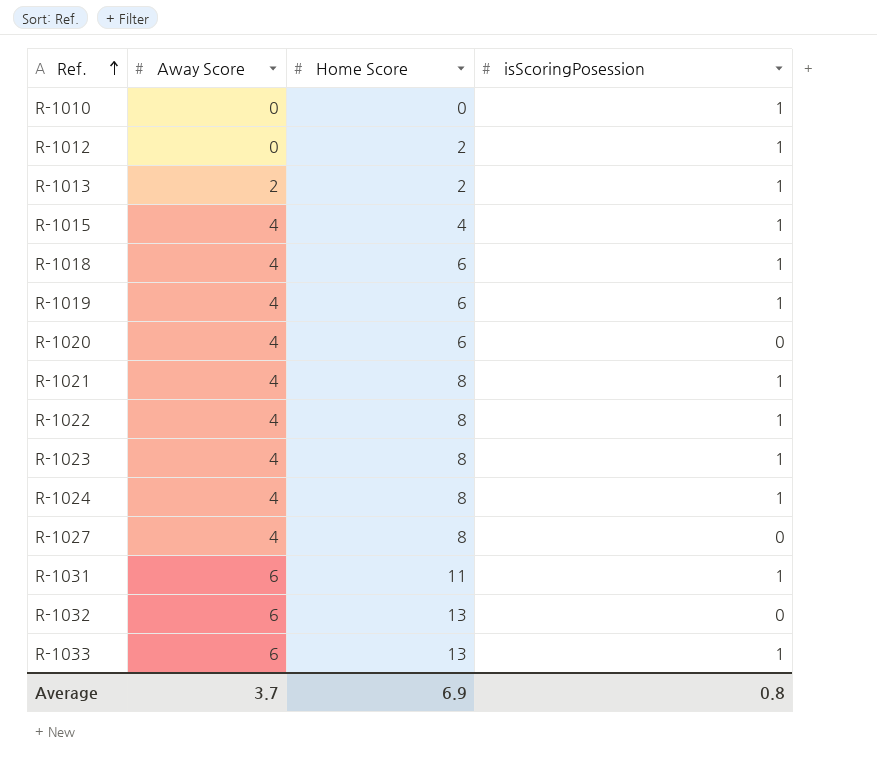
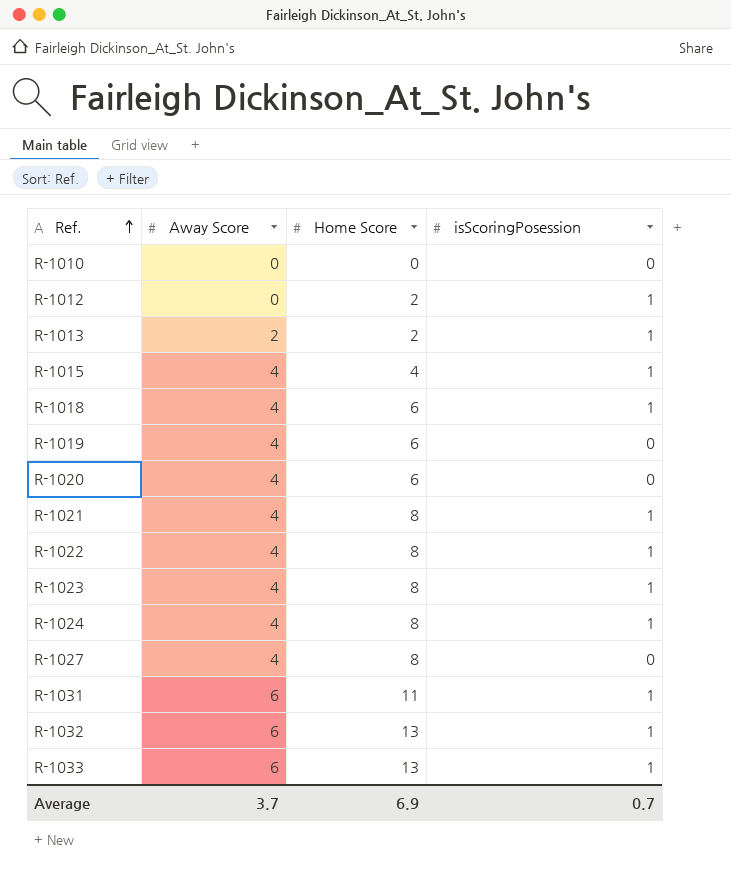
R-1010 | isScoringPosession: 1 -> 0
R-1019 | isScoringPosession: 1 -> 0
R-1032 | isScoringPosession: 0 -> 1
Average | isScoringPosession: 0.8 -> 0.7

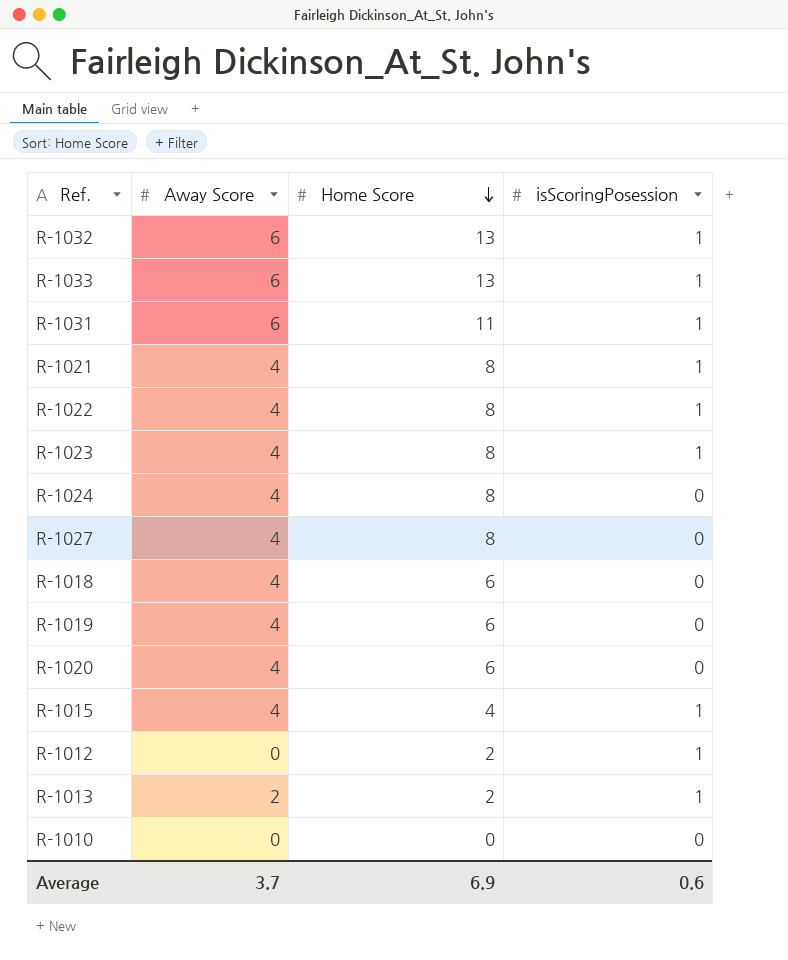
row order: Ref. ascending -> Home Score descending
R-1024 | isScoringPosession: 1 -> 0
R-1018 | isScoringPosession: 1 -> 0
Average | isScoringPosession: 0.7 -> 0.6

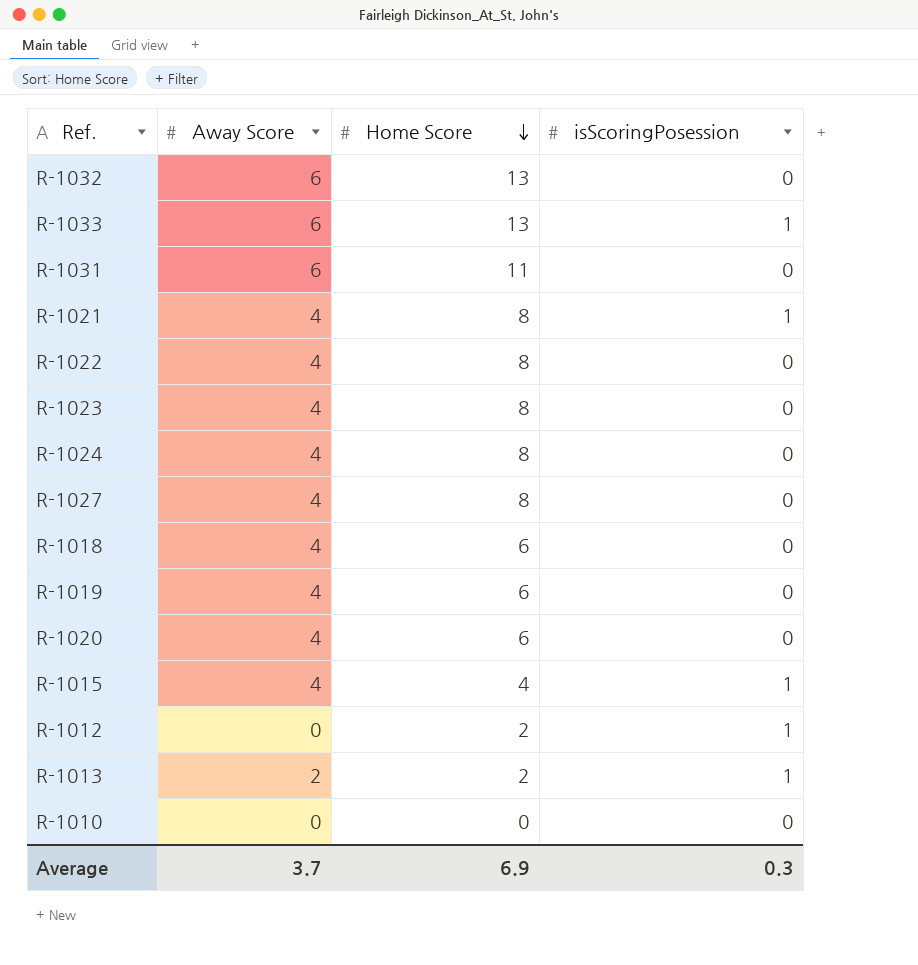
R-1032 | isScoringPosession: 1 -> 0
R-1031 | isScoringPosession: 1 -> 0
R-1022 | isScoringPosession: 1 -> 0
R-1023 | isScoringPosession: 1 -> 0
Average | isScoringPosession: 0.6 -> 0.3

